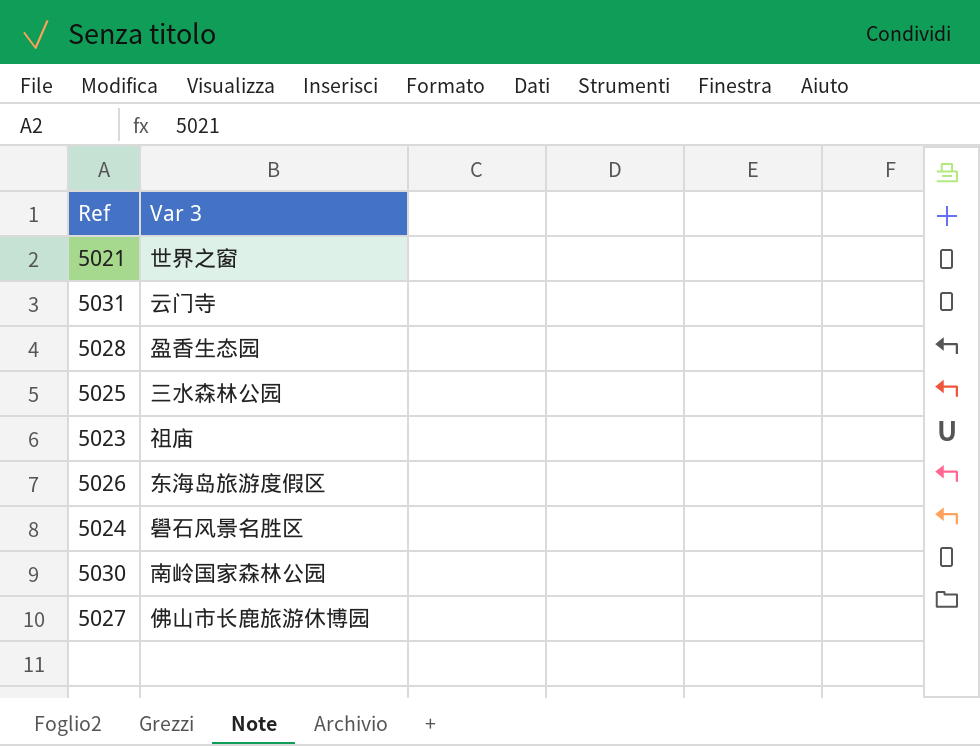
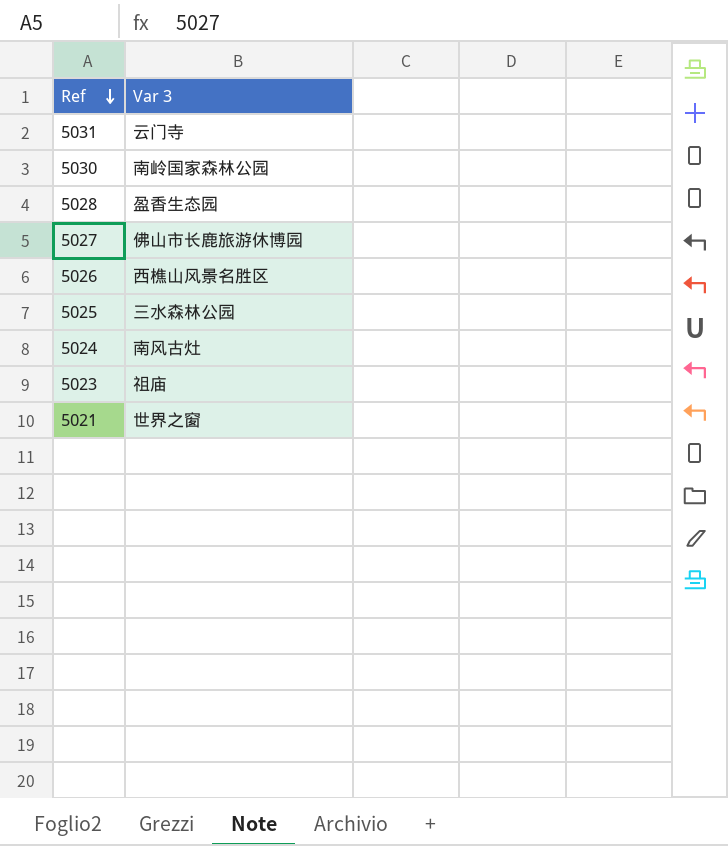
row order: none -> Ref descending
5026 | Var 3: 东海岛旅游度假区 -> 西樵山风景名胜区
5024 | Var 3: 礐石风景名胜区 -> 南风古灶

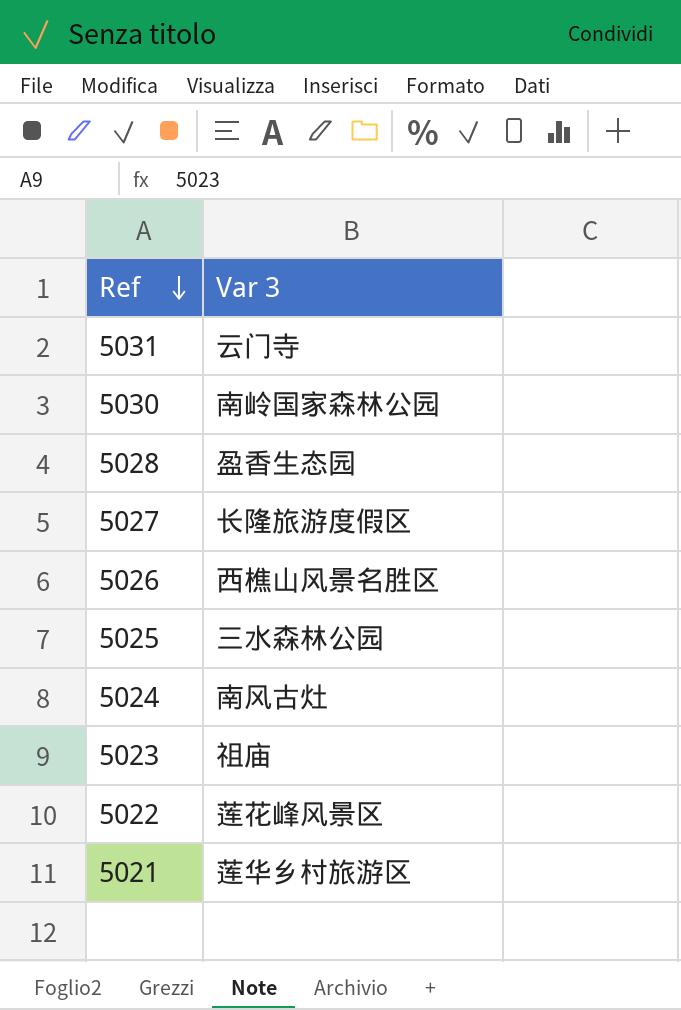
5027 | Var 3: 佛山市长鹿旅游休博园 -> 长隆旅游度假区
row 5022: none -> 莲花峰风景区
5021 | Var 3: 世界之窗 -> 莲华乡村旅游区

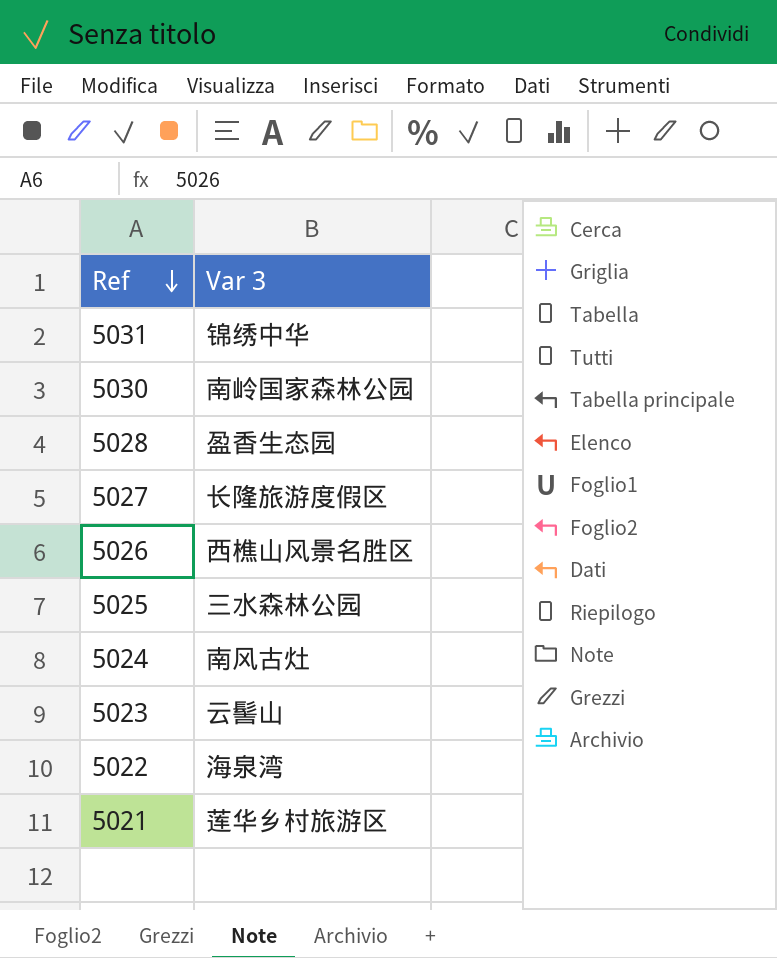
5031 | Var 3: 云门寺 -> 锦绣中华
5023 | Var 3: 祖庙 -> 云髻山
5022 | Var 3: 莲花峰风景区 -> 海泉湾

